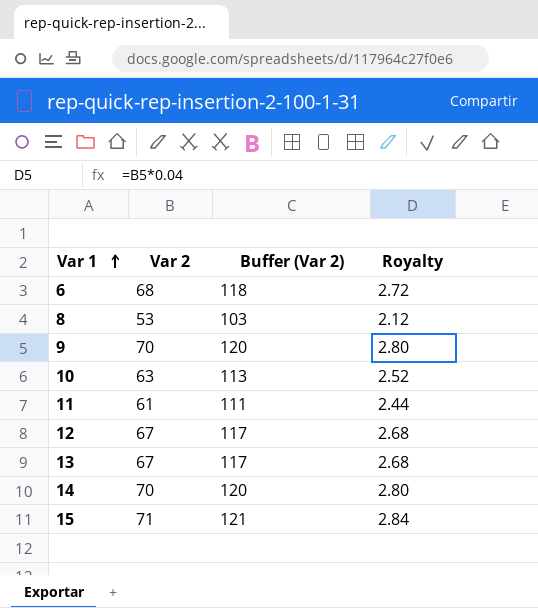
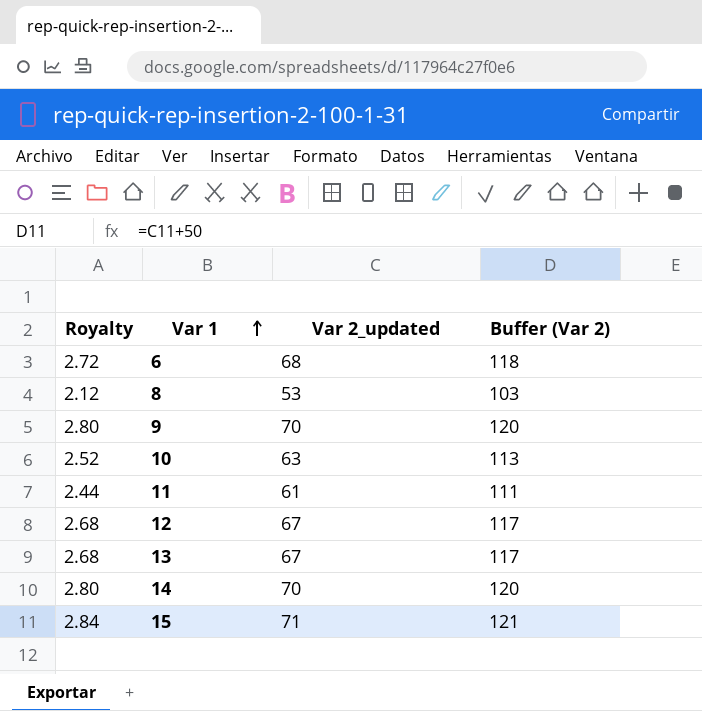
column Royalty | position: 4 -> 1
column name: Var 2 -> Var 2_updated

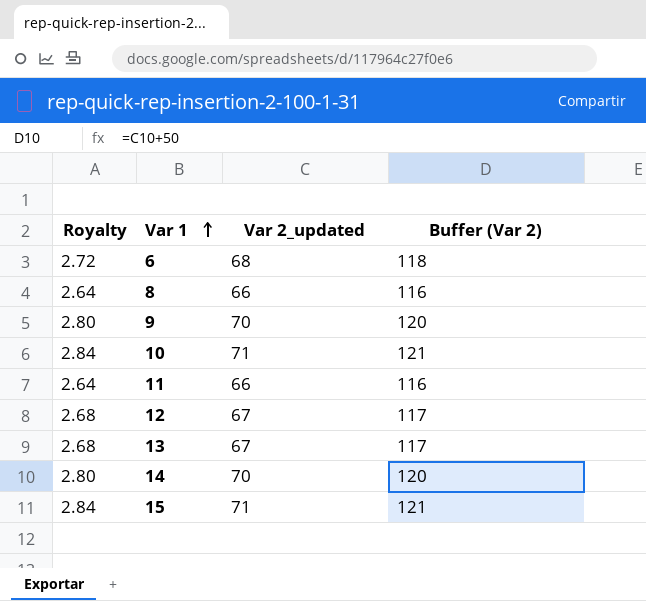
8 | Royalty: 2.12 -> 2.64
8 | Var 2_updated: 53 -> 66
8 | Buffer (Var 2): 103 -> 116
10 | Royalty: 2.52 -> 2.84
10 | Var 2_updated: 63 -> 71
10 | Buffer (Var 2): 113 -> 121
11 | Royalty: 2.44 -> 2.64
11 | Var 2_updated: 61 -> 66
11 | Buffer (Var 2): 111 -> 116

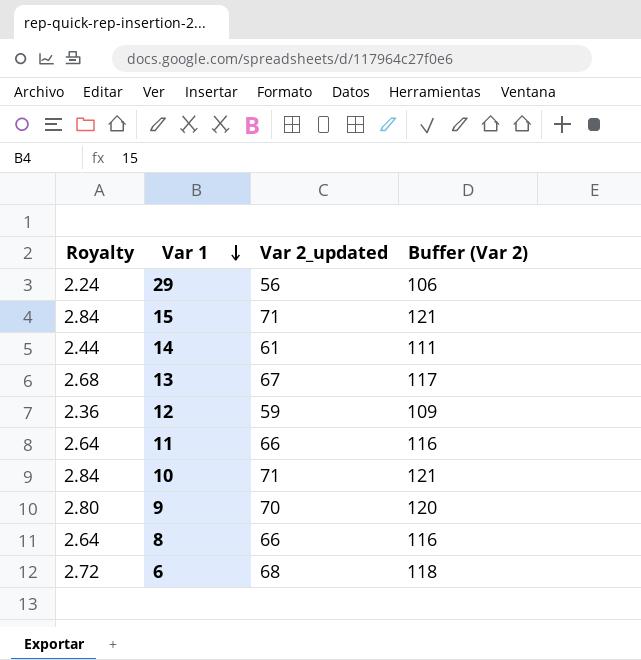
row order: Var 1 ascending -> Var 1 descending
row 29: none -> 2.24 | 56 | 106
14 | Royalty: 2.80 -> 2.44
14 | Var 2_updated: 70 -> 61
14 | Buffer (Var 2): 120 -> 111
12 | Royalty: 2.68 -> 2.36
12 | Var 2_updated: 67 -> 59
12 | Buffer (Var 2): 117 -> 109

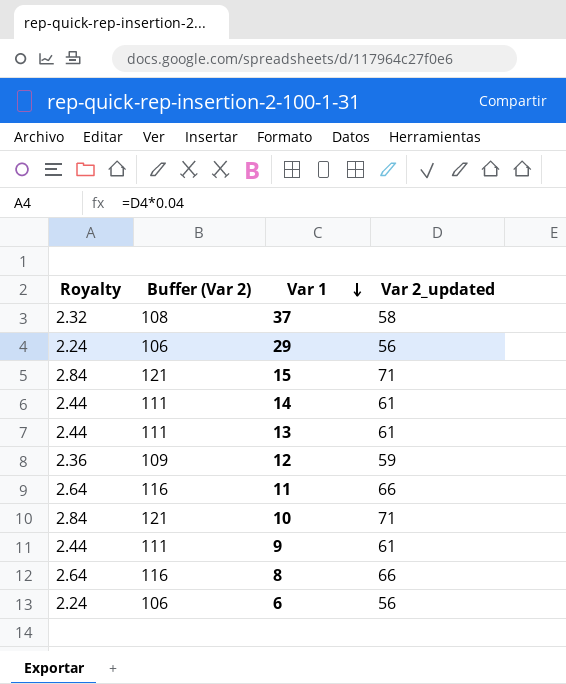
column Buffer (Var 2) | position: 4 -> 2
row 37: none -> 2.32 | 108 | 58
13 | Royalty: 2.68 -> 2.44
13 | Buffer (Var 2): 117 -> 111
13 | Var 2_updated: 67 -> 61
9 | Royalty: 2.80 -> 2.44
9 | Buffer (Var 2): 120 -> 111
9 | Var 2_updated: 70 -> 61
6 | Royalty: 2.72 -> 2.24
6 | Buffer (Var 2): 118 -> 106
6 | Var 2_updated: 68 -> 56

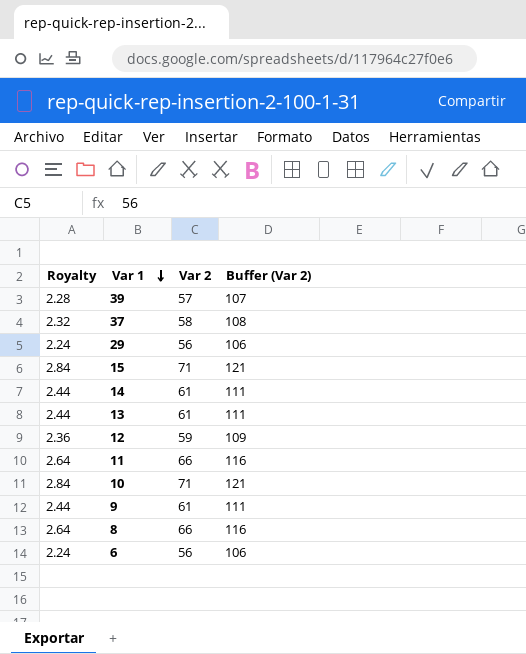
column name: Var 2_updated -> Var 2
column Buffer (Var 2) | position: 2 -> 4
row 39: none -> 2.28 | 57 | 107

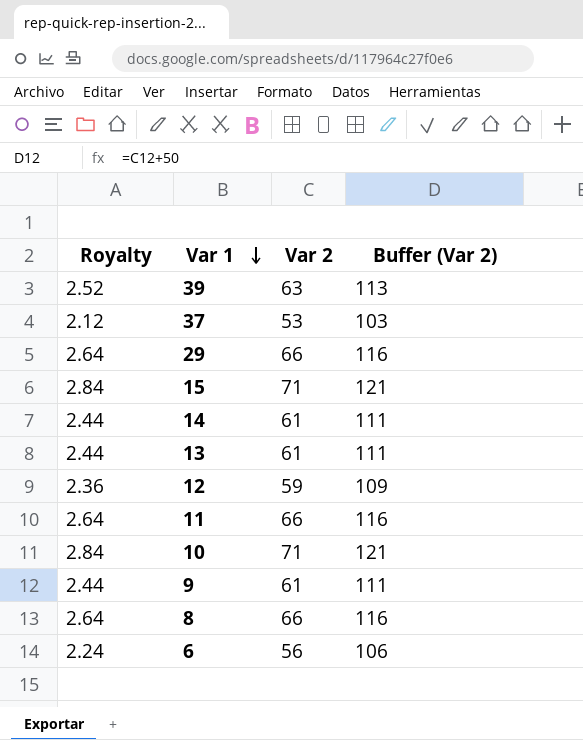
39 | Royalty: 2.28 -> 2.52
39 | Var 2: 57 -> 63
39 | Buffer (Var 2): 107 -> 113
37 | Royalty: 2.32 -> 2.12
37 | Var 2: 58 -> 53
37 | Buffer (Var 2): 108 -> 103
29 | Royalty: 2.24 -> 2.64
29 | Var 2: 56 -> 66
29 | Buffer (Var 2): 106 -> 116

